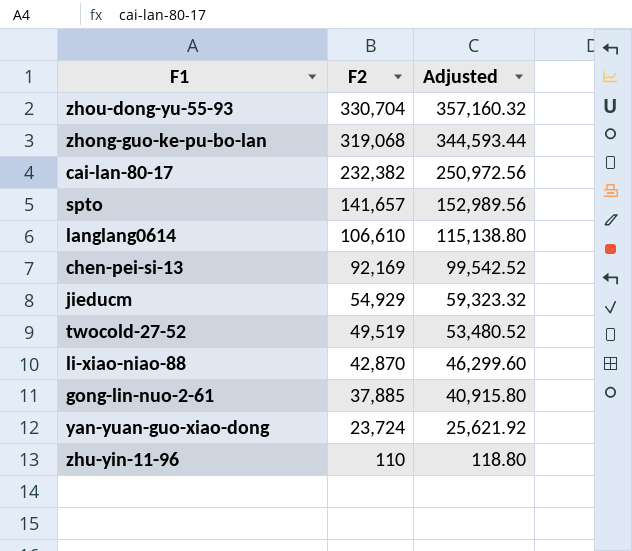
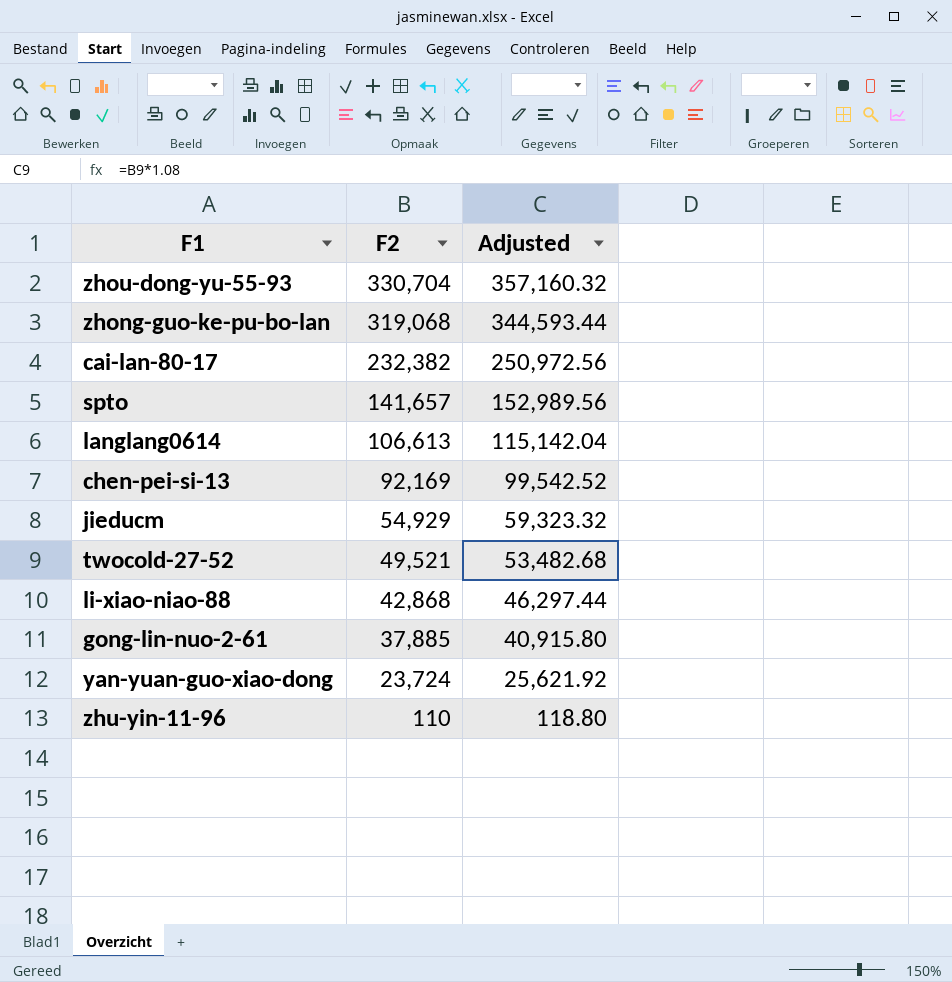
langlang0614 | F2: 106,610 -> 106,613
langlang0614 | Adjusted: 115,138.80 -> 115,142.04
twocold-27-52 | F2: 49,519 -> 49,521
twocold-27-52 | Adjusted: 53,480.52 -> 53,482.68
li-xiao-niao-88 | F2: 42,870 -> 42,868
li-xiao-niao-88 | Adjusted: 46,299.60 -> 46,297.44

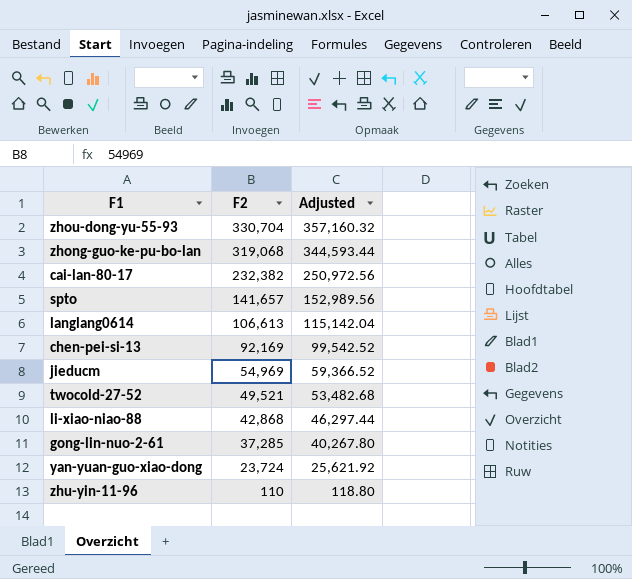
jieducm | F2: 54,929 -> 54,969
jieducm | Adjusted: 59,323.32 -> 59,366.52
gong-lin-nuo-2-61 | F2: 37,885 -> 37,285
gong-lin-nuo-2-61 | Adjusted: 40,915.80 -> 40,267.80

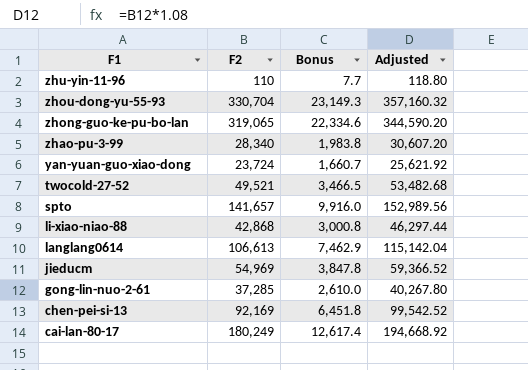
row order: F2 descending -> F1 descending
column Bonus | formula: none -> [F2] * 0.07
zhong-guo-ke-pu-bo-lan | F2: 319,068 -> 319,065
zhong-guo-ke-pu-bo-lan | Adjusted: 344,593.44 -> 344,590.20
row zhao-pu-3-99: none -> 28,340 | 1,983.8 | 30,607.20
cai-lan-80-17 | F2: 232,382 -> 180,249
cai-lan-80-17 | Adjusted: 250,972.56 -> 194,668.92

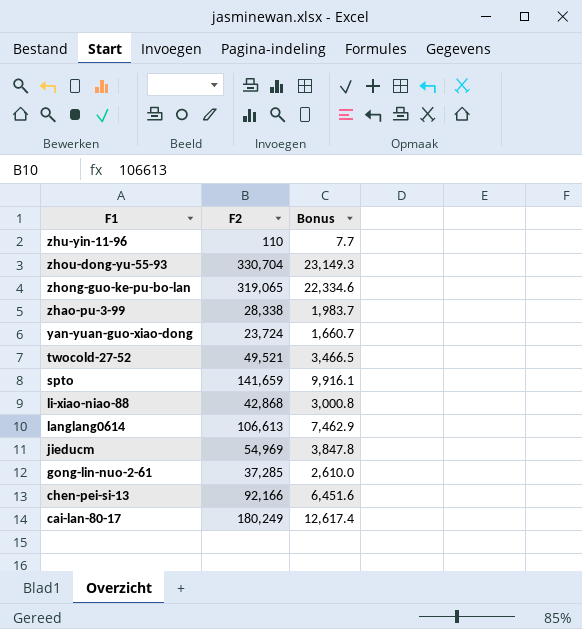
column Adjusted | formula: [F2] * 1.08 -> none
zhao-pu-3-99 | F2: 28,340 -> 28,338
zhao-pu-3-99 | Bonus: 1,983.8 -> 1,983.7
spto | F2: 141,657 -> 141,659
spto | Bonus: 9,916.0 -> 9,916.1
chen-pei-si-13 | F2: 92,169 -> 92,166
chen-pei-si-13 | Bonus: 6,451.8 -> 6,451.6

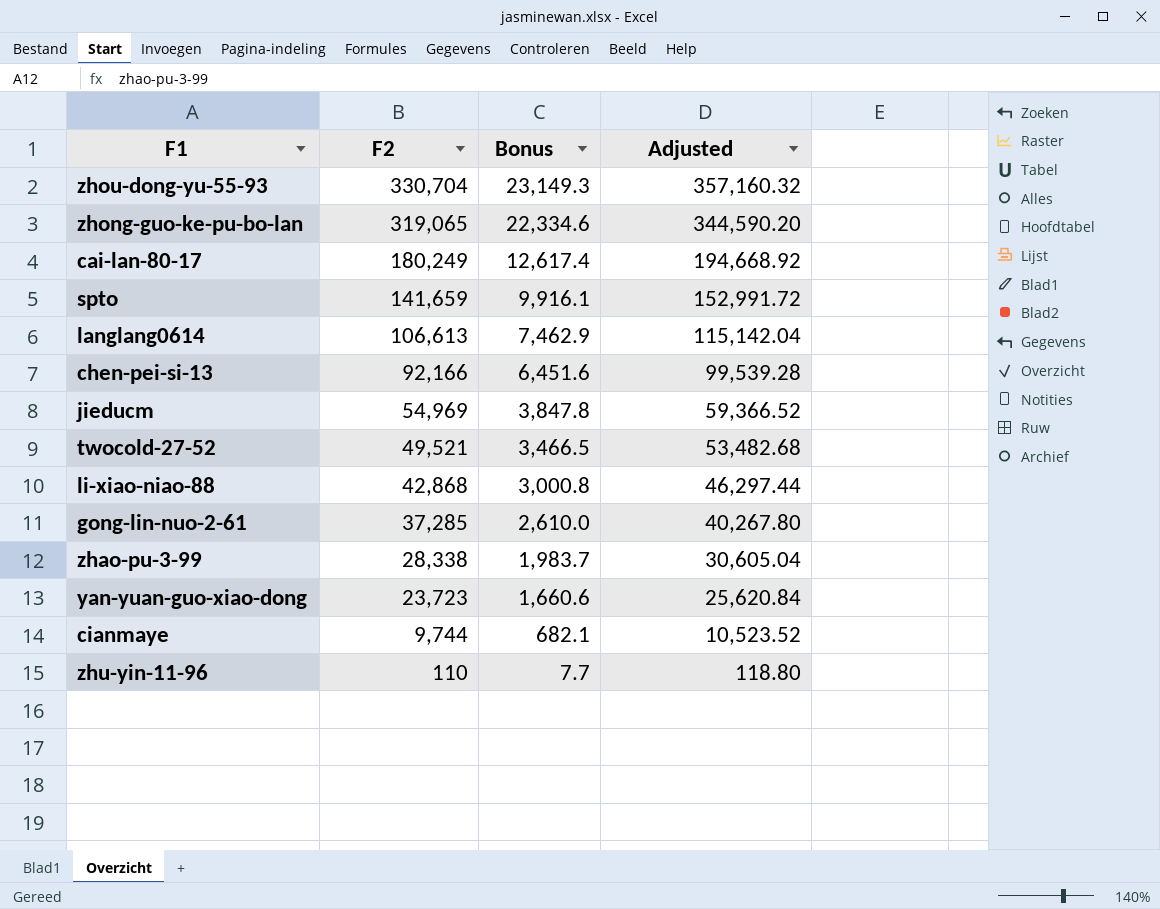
row order: F1 descending -> F2 descending
column Adjusted | formula: none -> [F2] * 1.08
yan-yuan-guo-xiao-dong | F2: 23,724 -> 23,723
yan-yuan-guo-xiao-dong | Bonus: 1,660.7 -> 1,660.6
row cianmaye: none -> 9,744 | 682.1 | 10,523.52

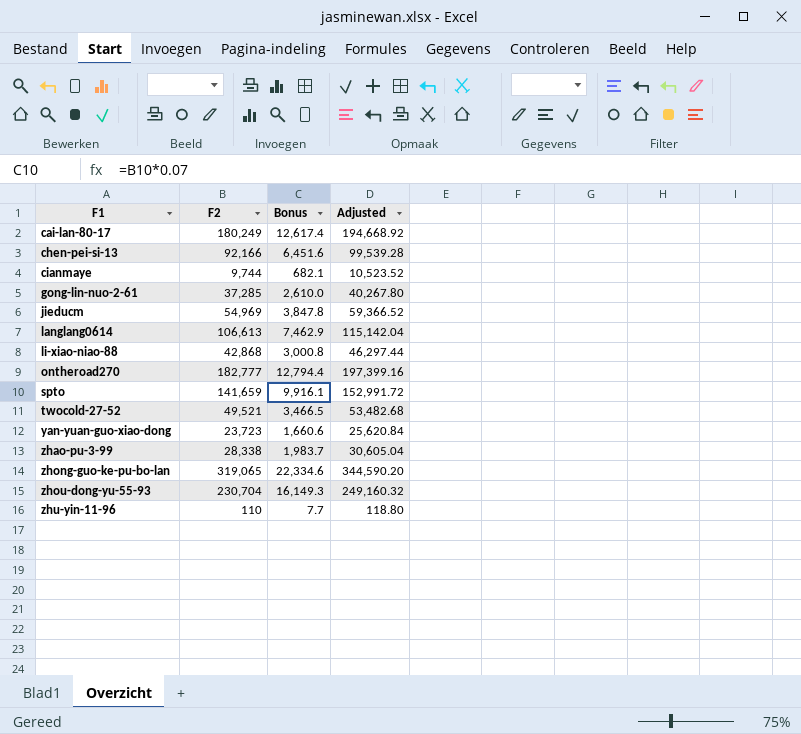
row order: F2 descending -> F1 ascending
row ontheroad270: none -> 182,777 | 12,794.4 | 197,399.16
zhou-dong-yu-55-93 | F2: 330,704 -> 230,704
zhou-dong-yu-55-93 | Bonus: 23,149.3 -> 16,149.3
zhou-dong-yu-55-93 | Adjusted: 357,160.32 -> 249,160.32

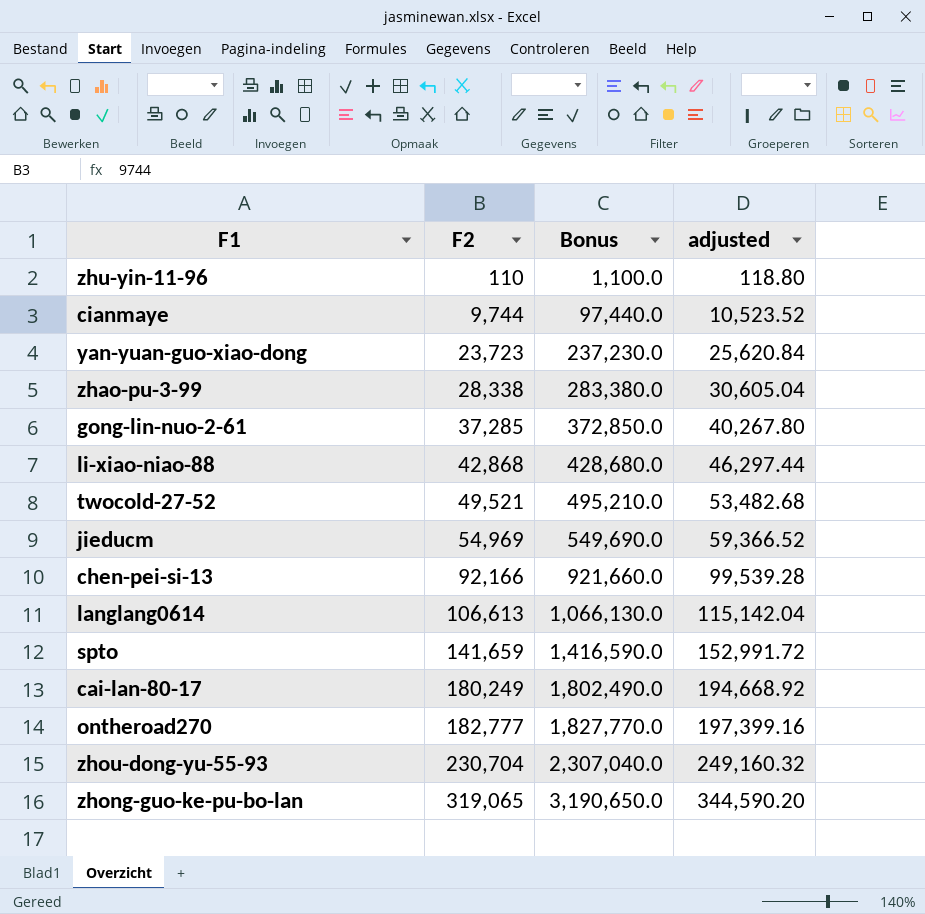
row order: F1 ascending -> F2 ascending
column Bonus | formula: [F2] * 0.07 -> [F2] * 10
column name: Adjusted -> adjusted

